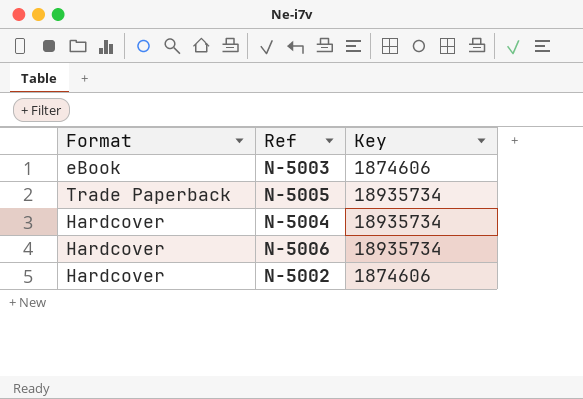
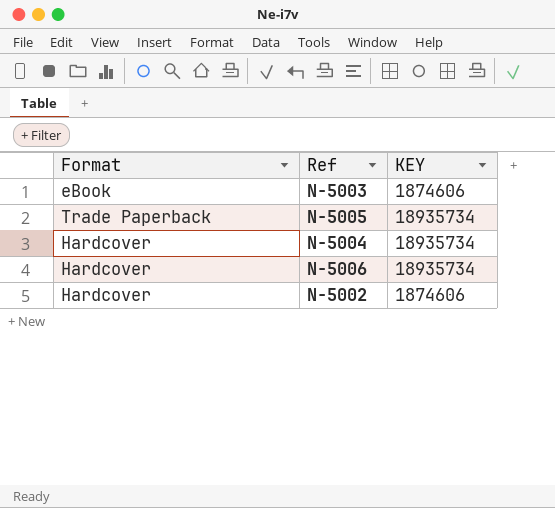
column name: Key -> KEY

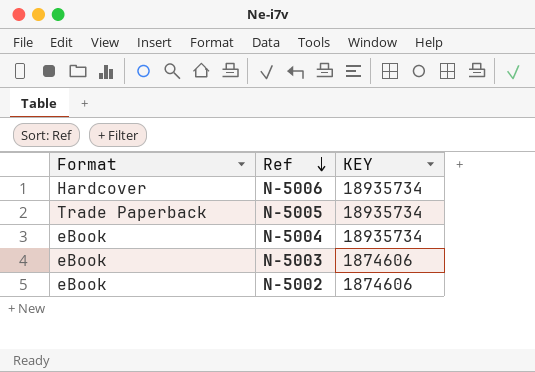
row order: none -> Ref descending
N-5004 | Format: Hardcover -> eBook
N-5002 | Format: Hardcover -> eBook

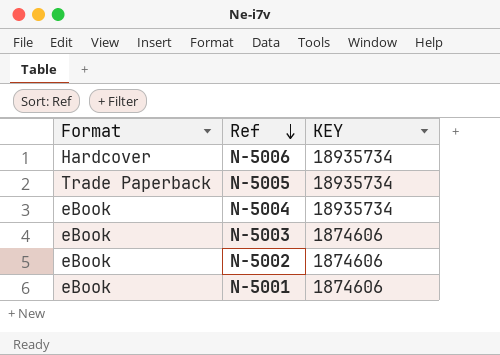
row N-5001: none -> eBook | 1874606

